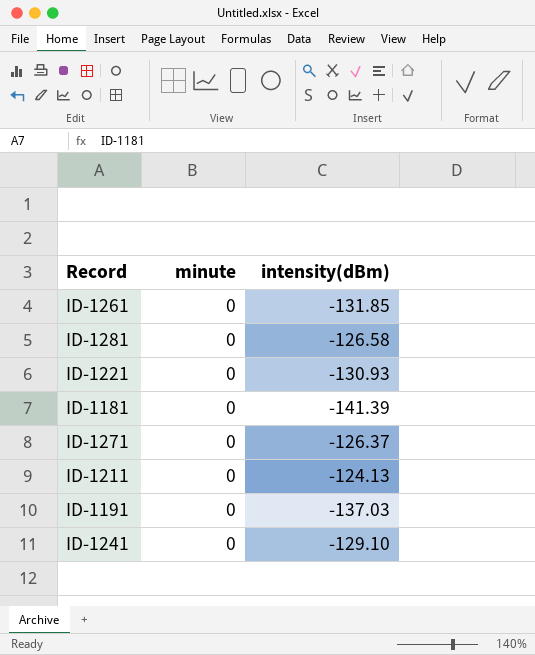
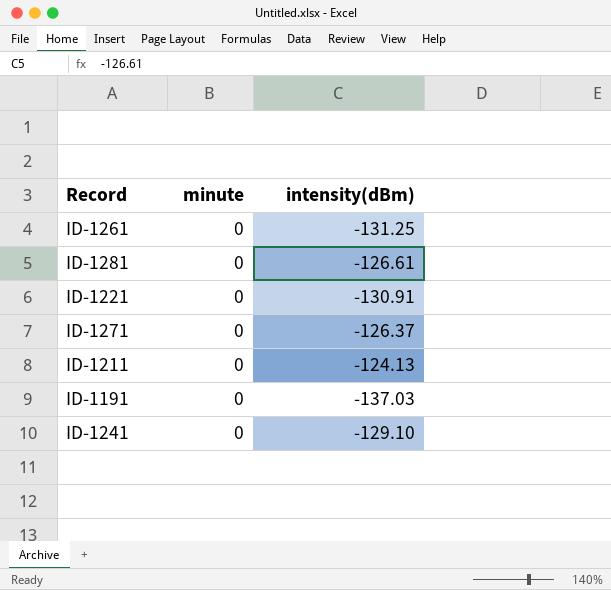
row ID-1181: 0 | -141.39 -> none
ID-1261 | intensity(dBm): -131.85 -> -131.25
ID-1281 | intensity(dBm): -126.58 -> -126.61
ID-1221 | intensity(dBm): -130.93 -> -130.91

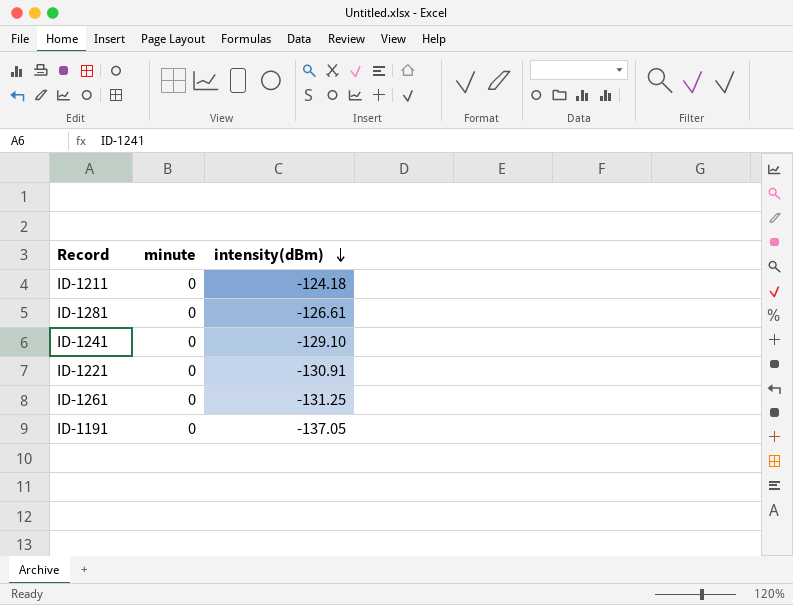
row order: none -> intensity(dBm) descending
row ID-1271: 0 | -126.37 -> none
ID-1211 | intensity(dBm): -124.13 -> -124.18
ID-1191 | intensity(dBm): -137.03 -> -137.05

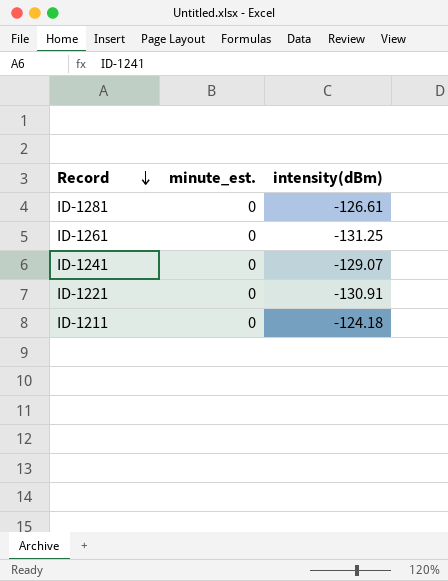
row order: intensity(dBm) descending -> Record descending
column name: minute -> minute_est.
row ID-1191: 0 | -137.05 -> none
ID-1241 | intensity(dBm): -129.10 -> -129.07

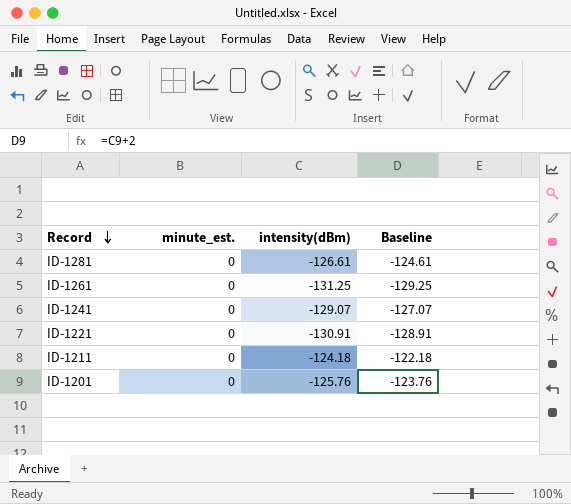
column Baseline | formula: none -> [intensity(dBm)] + 2
row ID-1201: none -> 0 | -125.76 | -123.76

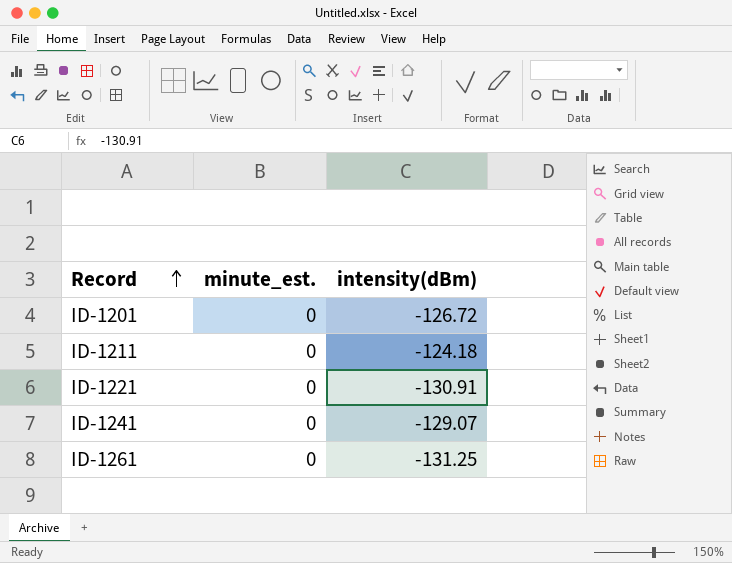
row order: Record descending -> Record ascending
column Baseline | formula: [intensity(dBm)] + 2 -> none
row ID-1281: 0 | -126.61 | -124.61 -> none
ID-1201 | intensity(dBm): -125.76 -> -126.72

